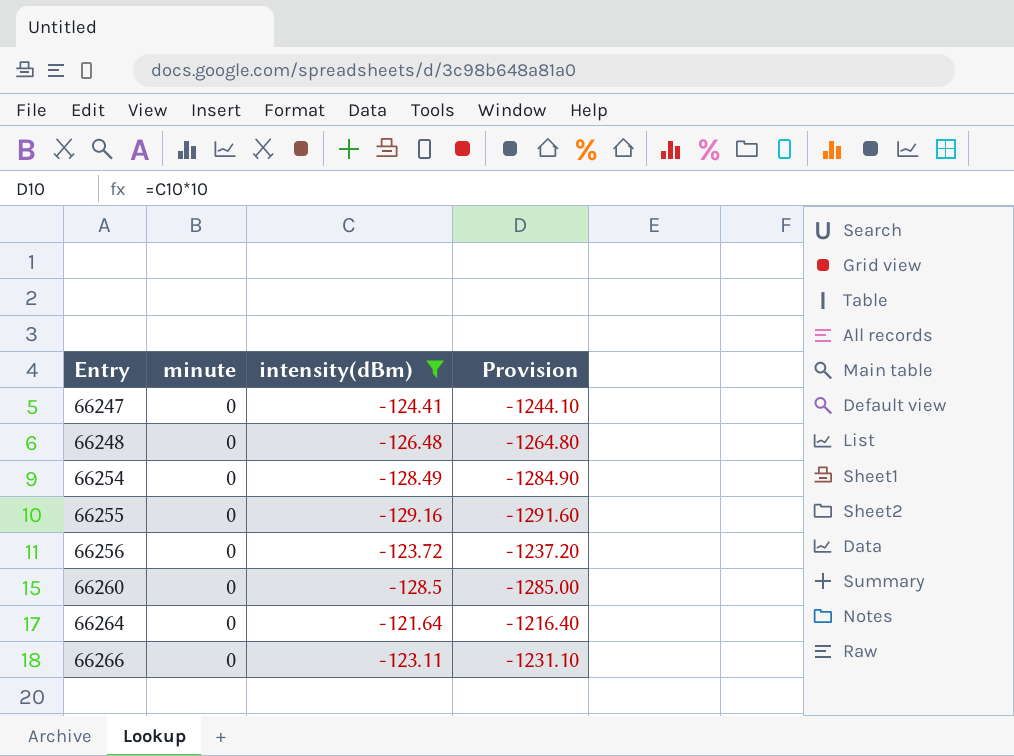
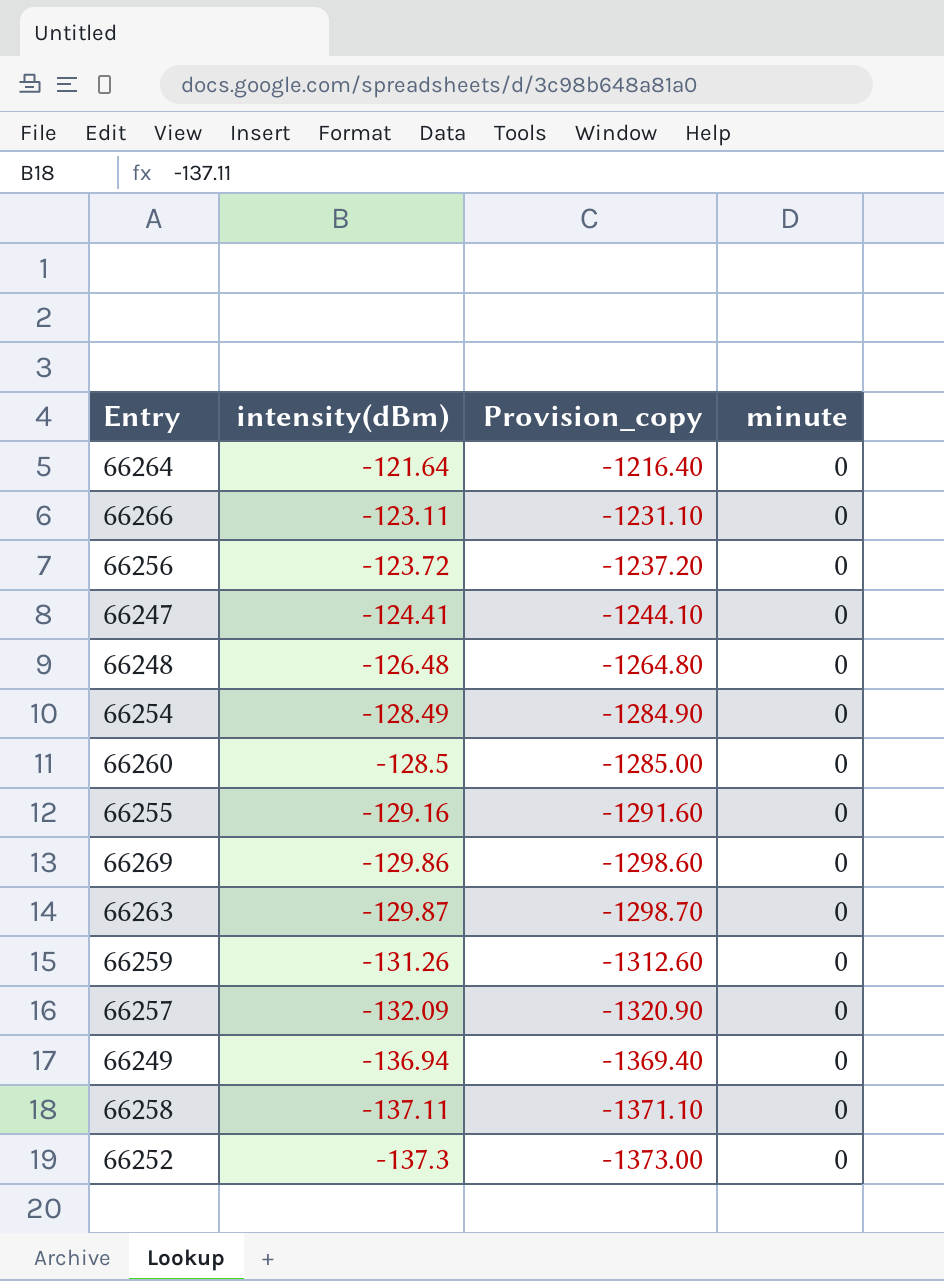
filter: intensity(dBm) >= -129.16 -> none
row order: Entry ascending -> intensity(dBm) descending
column name: Provision -> Provision_copy
column minute | position: 2 -> 4

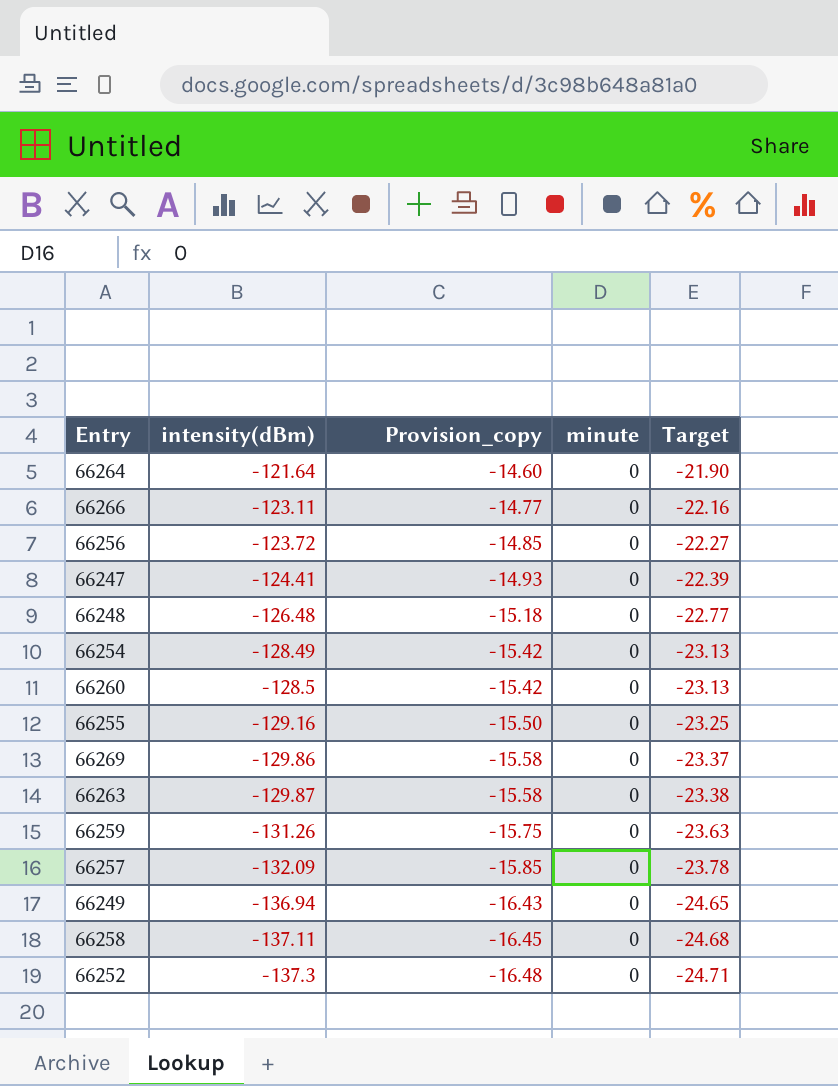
column Provision_copy | formula: [intensity(dBm)] * 10 -> [intensity(dBm)] * 0.12
column Target | formula: none -> [intensity(dBm)] * 0.18

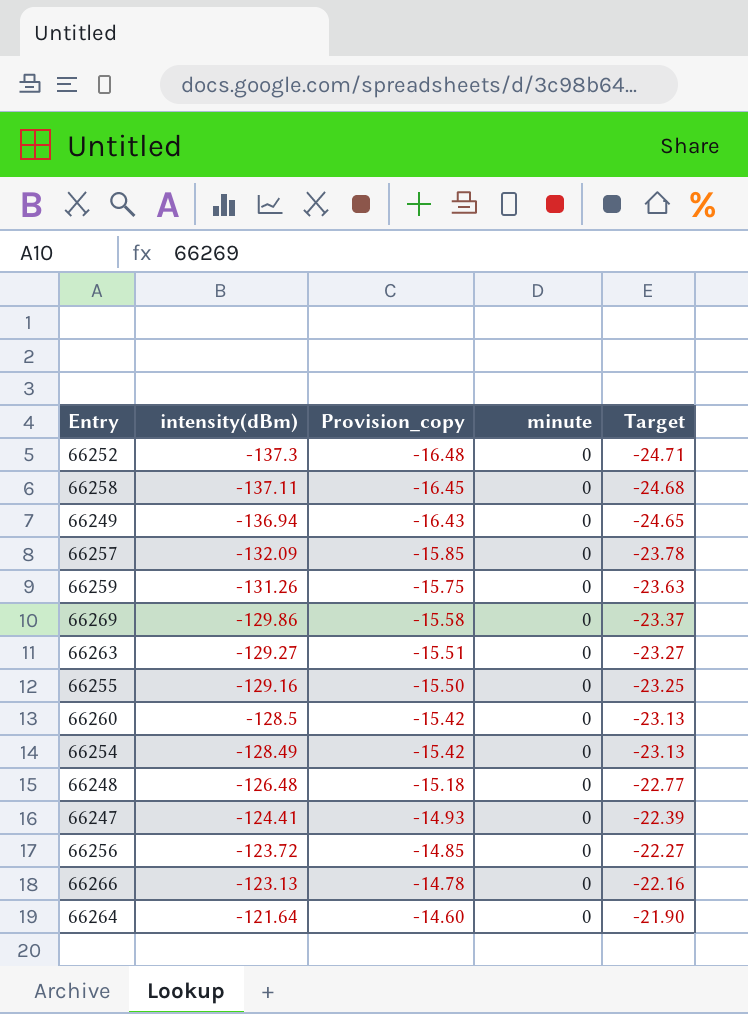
row order: intensity(dBm) descending -> intensity(dBm) ascending
66263 | intensity(dBm): -129.87 -> -129.27
66263 | Provision_copy: -15.58 -> -15.51
66263 | Target: -23.38 -> -23.27
66266 | intensity(dBm): -123.11 -> -123.13
66266 | Provision_copy: -14.77 -> -14.78

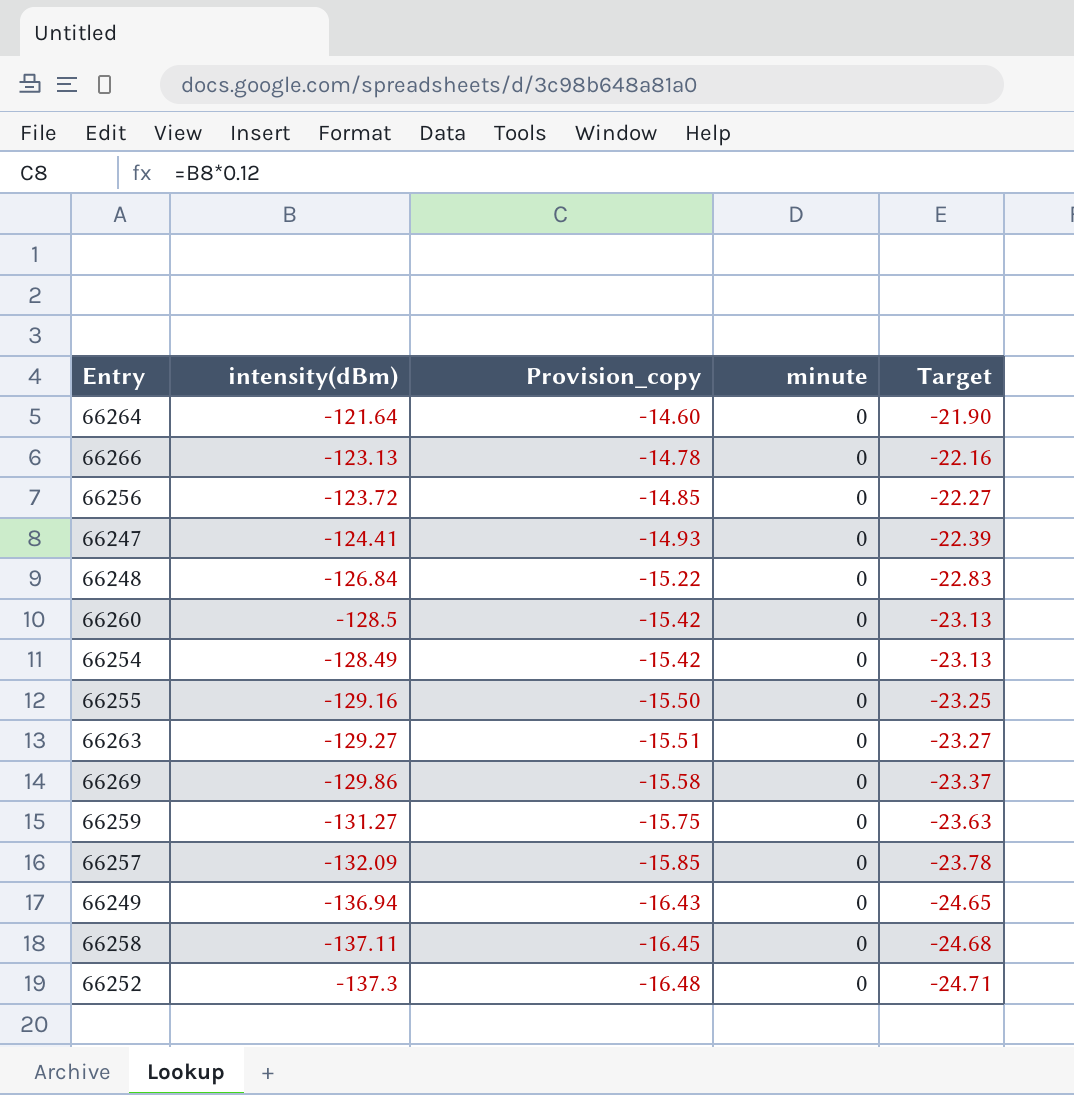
row order: intensity(dBm) ascending -> Provision_copy descending
66248 | intensity(dBm): -126.48 -> -126.84
66248 | Provision_copy: -15.18 -> -15.22
66248 | Target: -22.77 -> -22.83
66259 | intensity(dBm): -131.26 -> -131.27

